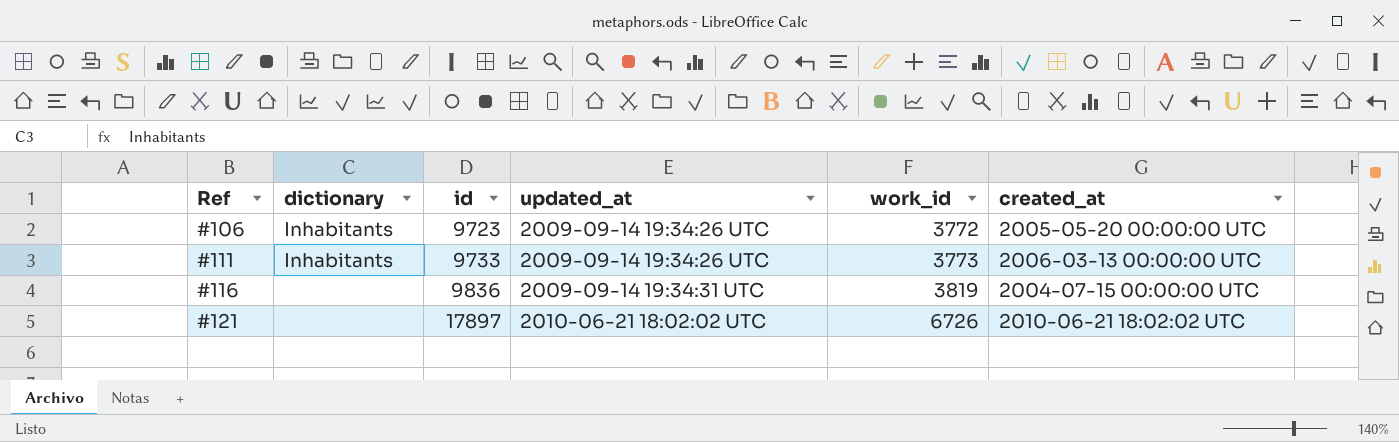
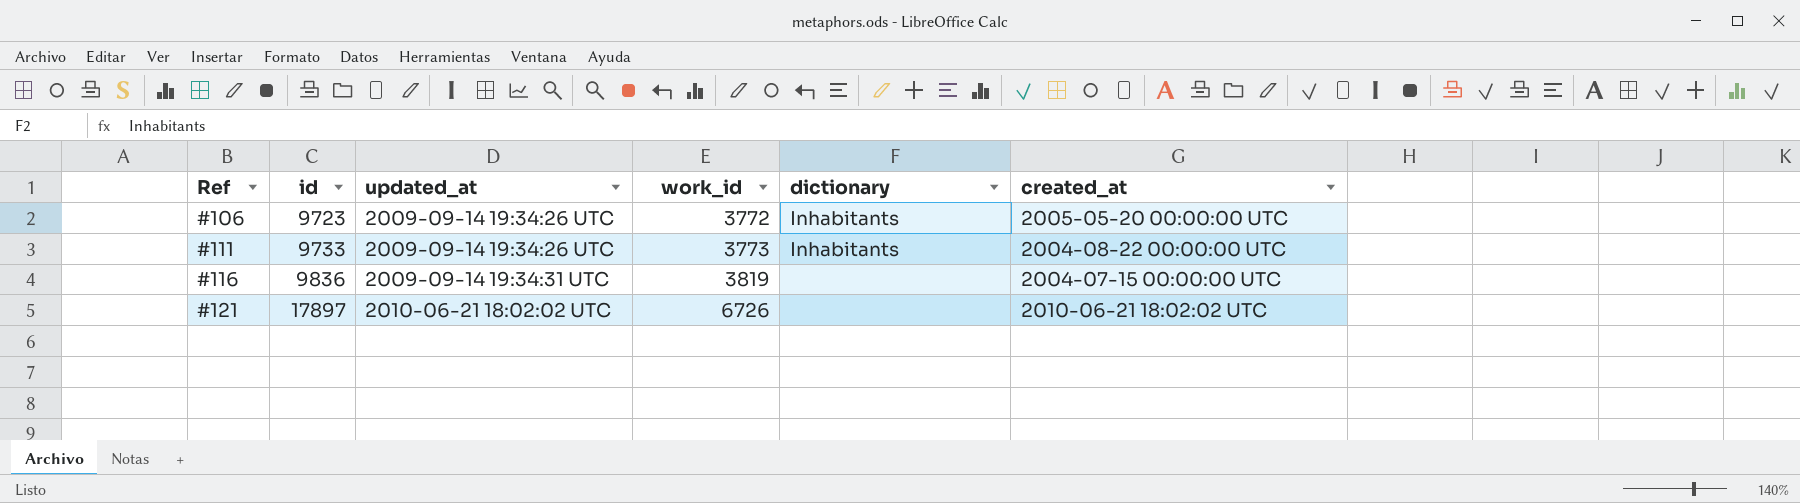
column dictionary | position: 2 -> 5
#111 | created_at: 2006-03-13 00:00:00 UTC -> 2004-08-22 00:00:00 UTC

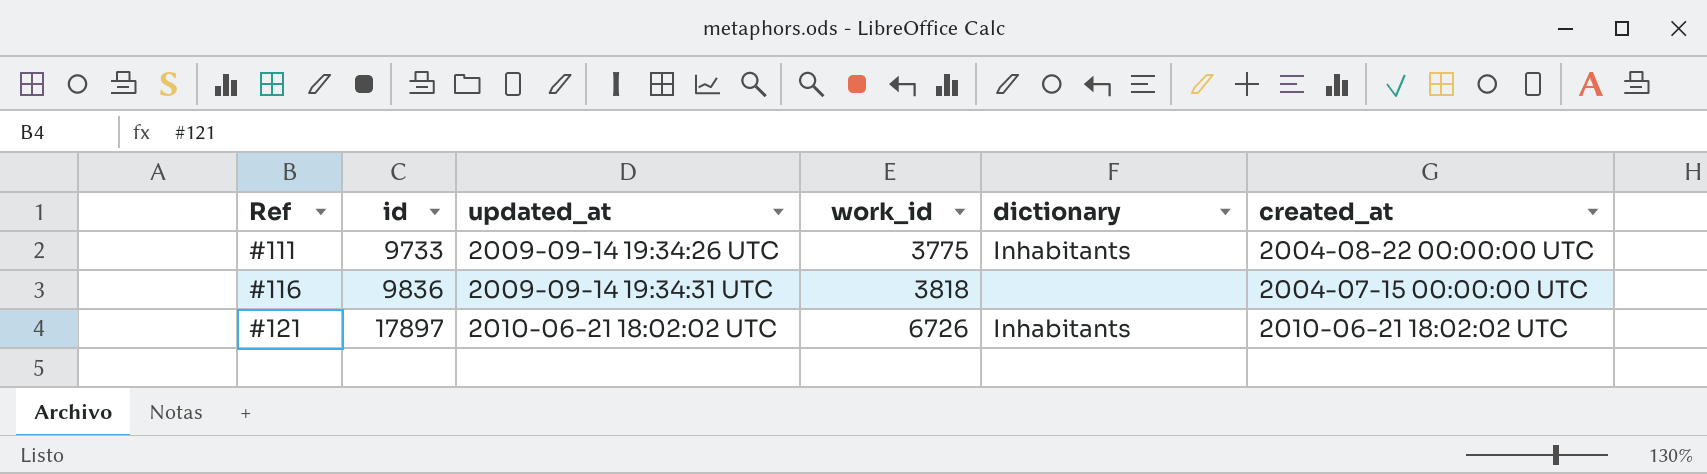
row #106: 9723 | 2009-09-14 19:34:26 UTC | 3772 | Inhabitants | 2005-05-20 00:00:00 UTC -> none
#111 | work_id: 3773 -> 3775
#116 | work_id: 3819 -> 3818
#121 | dictionary: none -> Inhabitants

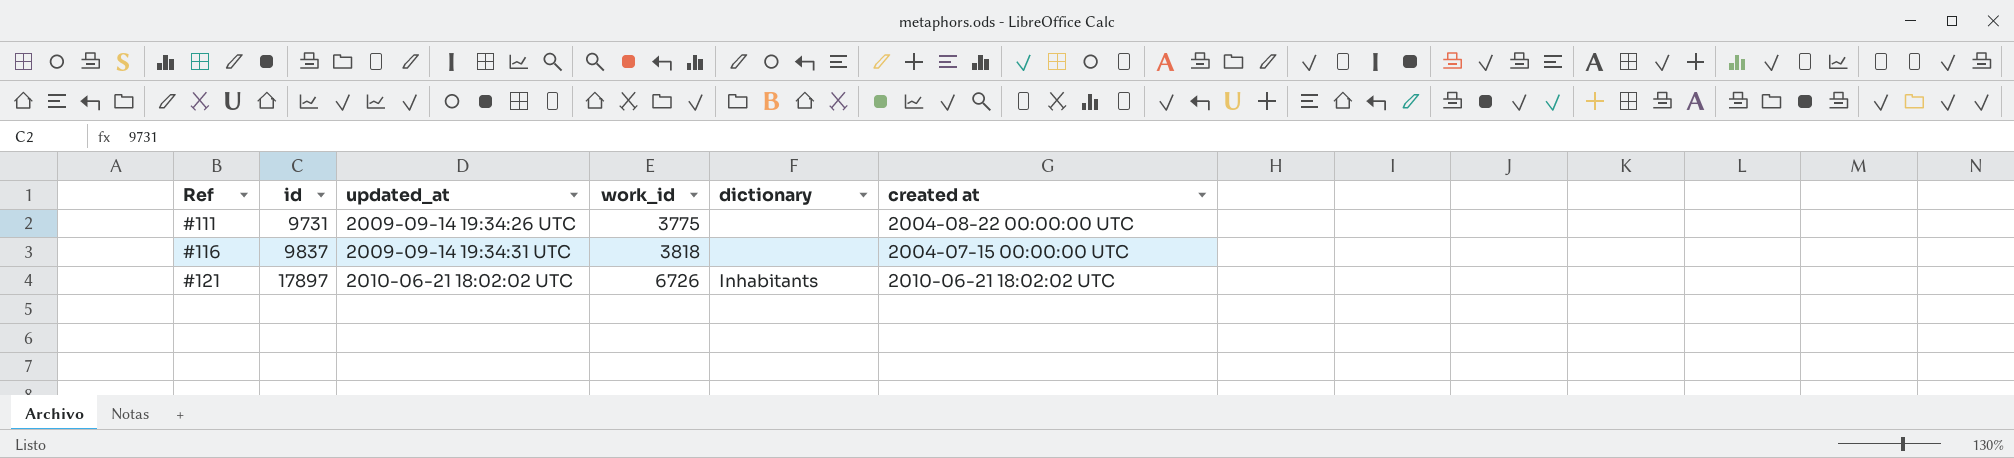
column name: created_at -> created at
#111 | id: 9733 -> 9731
#111 | dictionary: Inhabitants -> none
#116 | id: 9836 -> 9837

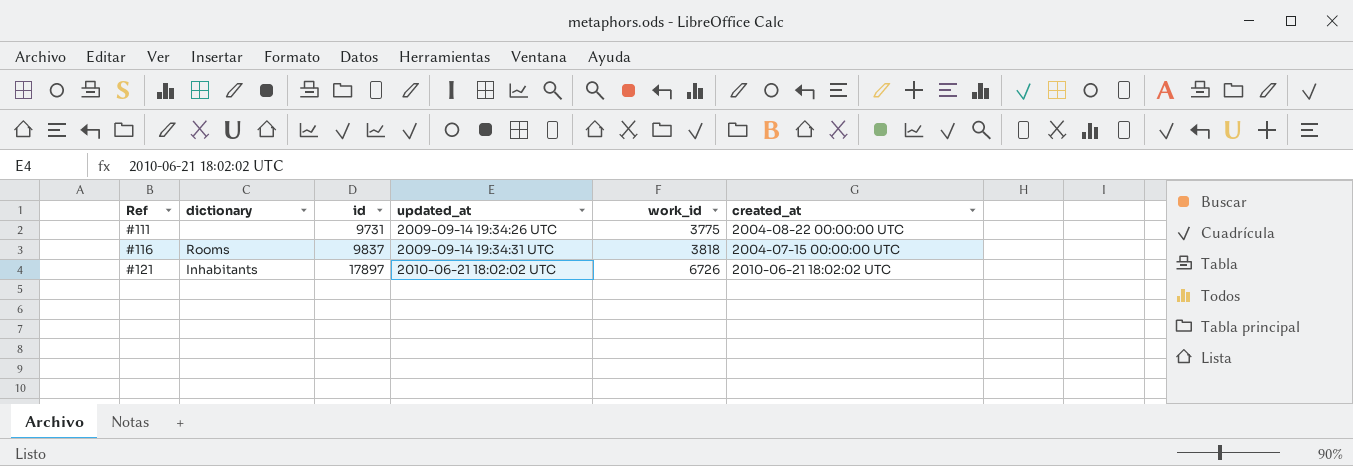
column dictionary | position: 5 -> 2
column name: created at -> created_at
#116 | dictionary: none -> Rooms

